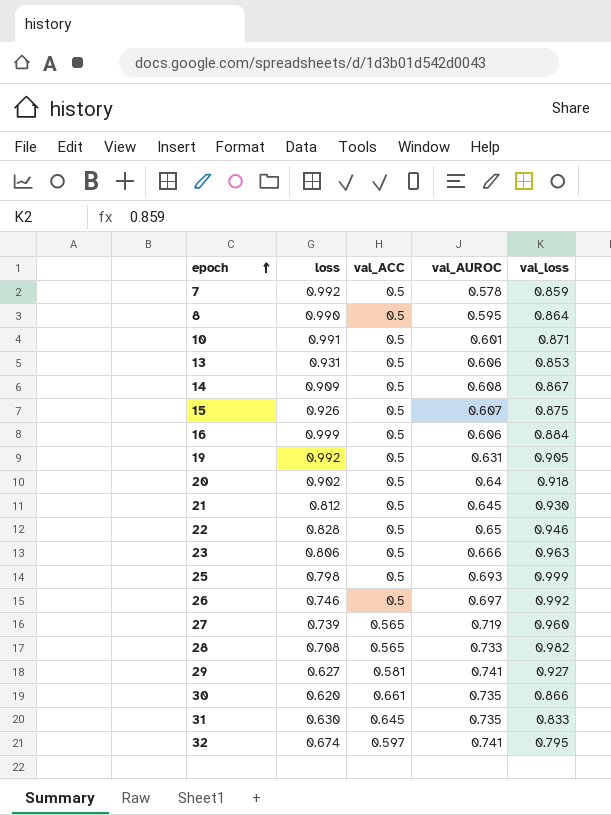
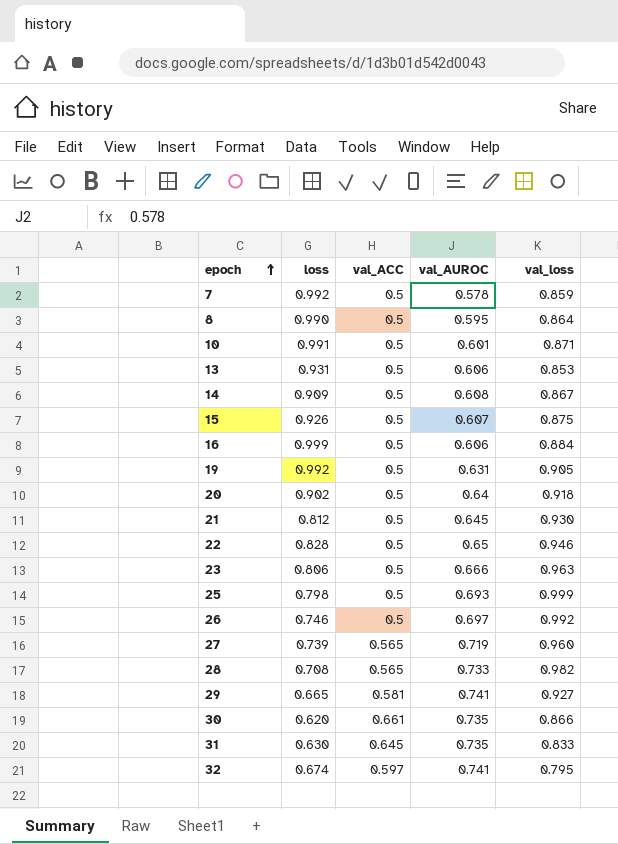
29 | loss: 0.627 -> 0.665

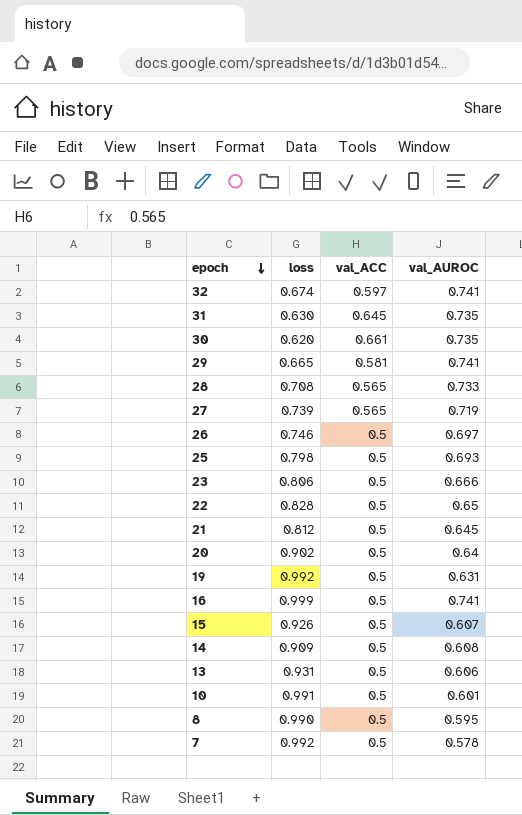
row order: epoch ascending -> epoch descending
column val_loss | position: 5 -> none
16 | val_AUROC: 0.606 -> 0.741

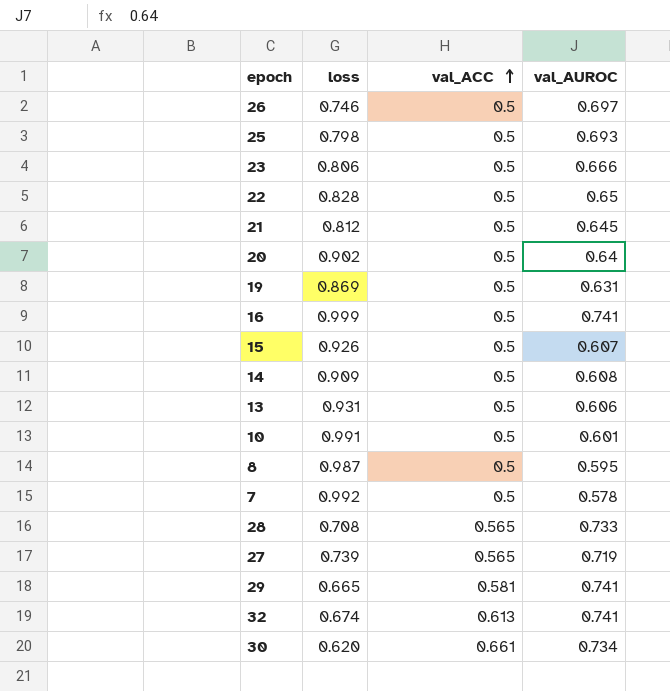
row order: epoch descending -> val_ACC ascending
row 31: 0.630 | 0.645 | 0.735 -> none
19 | loss: 0.992 -> 0.869
8 | loss: 0.990 -> 0.987
32 | val_ACC: 0.597 -> 0.613
30 | val_AUROC: 0.735 -> 0.734

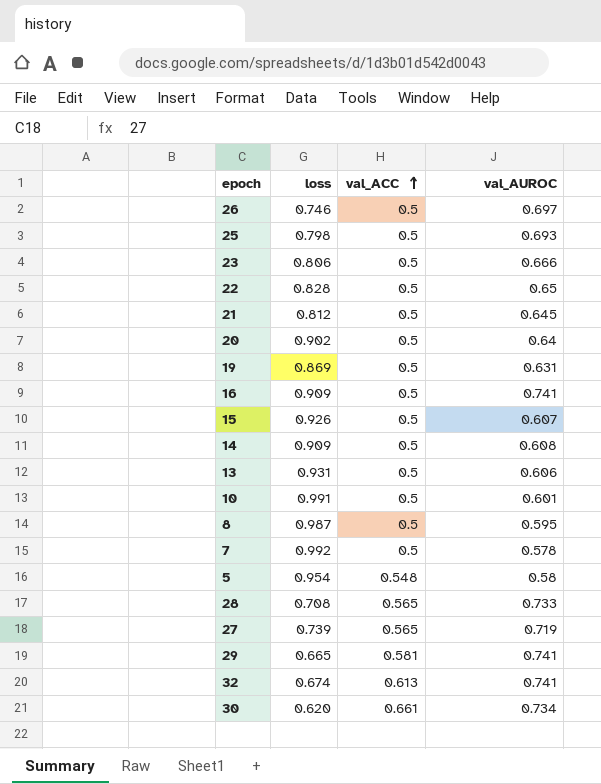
16 | loss: 0.999 -> 0.909
row 5: none -> 0.954 | 0.548 | 0.58

